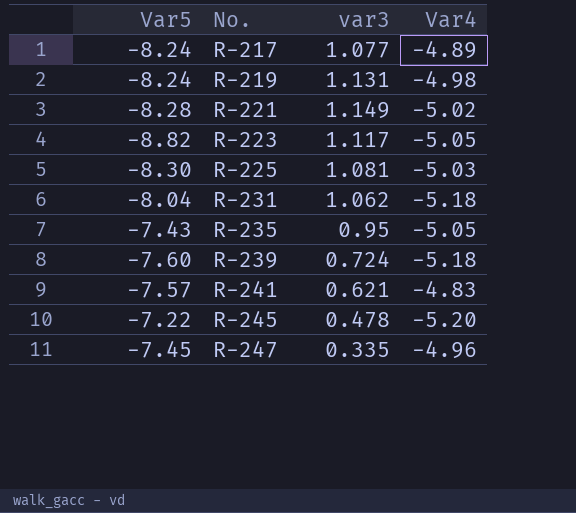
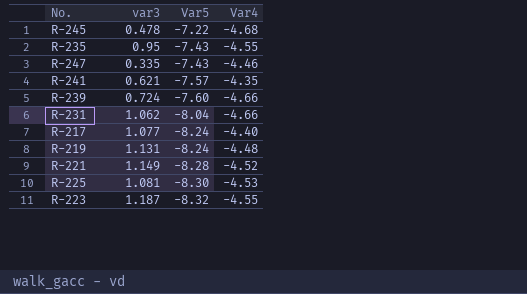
row order: No. ascending -> Var5 descending
column Var5 | position: 1 -> 3
R-245 | Var4: -5.20 -> -4.68
R-235 | Var4: -5.05 -> -4.55
R-247 | Var5: -7.45 -> -7.43
R-247 | Var4: -4.96 -> -4.46
R-241 | Var4: -4.83 -> -4.35
R-239 | Var4: -5.18 -> -4.66
R-231 | Var4: -5.18 -> -4.66
R-217 | Var4: -4.89 -> -4.40
R-219 | Var4: -4.98 -> -4.48
R-221 | Var4: -5.02 -> -4.52
R-225 | Var4: -5.03 -> -4.53
R-223 | var3: 1.117 -> 1.187
R-223 | Var5: -8.82 -> -8.32
R-223 | Var4: -5.05 -> -4.55

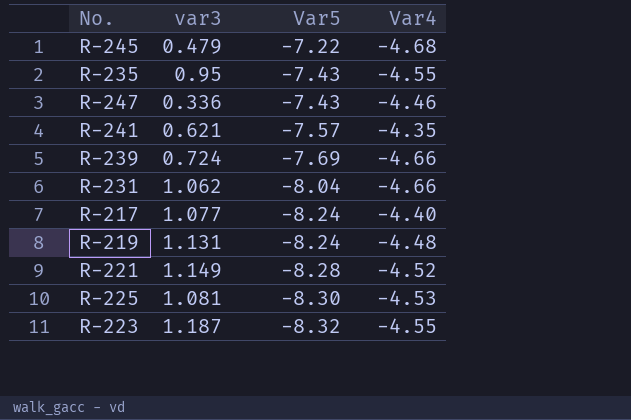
R-245 | var3: 0.478 -> 0.479
R-247 | var3: 0.335 -> 0.336
R-239 | Var5: -7.60 -> -7.69

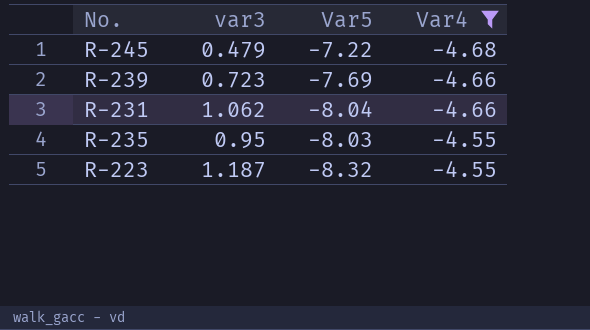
filter: none -> Var4 <= -4.55
row order: Var5 descending -> Var4 ascending
R-239 | var3: 0.724 -> 0.723
R-235 | Var5: -7.43 -> -8.03

